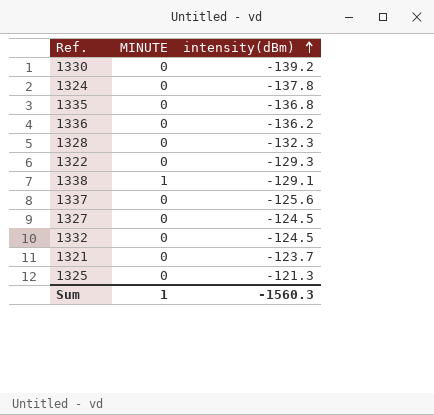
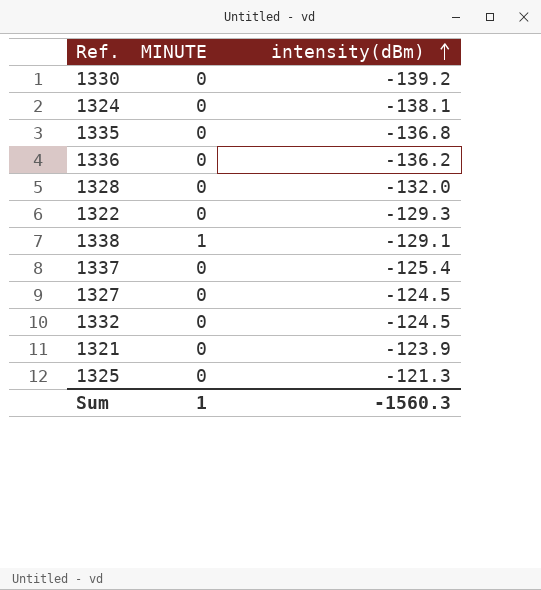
1324 | intensity(dBm): -137.8 -> -138.1
1328 | intensity(dBm): -132.3 -> -132.0
1337 | intensity(dBm): -125.6 -> -125.4
1321 | intensity(dBm): -123.7 -> -123.9

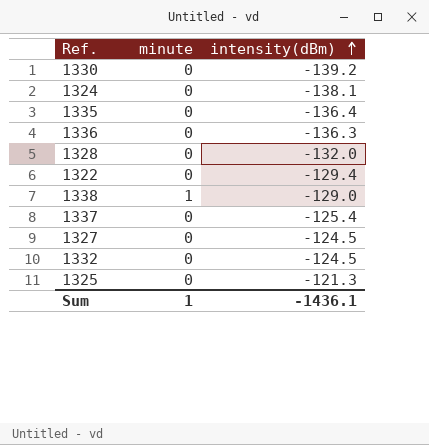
column name: MINUTE -> minute
row 1321: 0 | -123.9 -> none
1335 | intensity(dBm): -136.8 -> -136.4
1336 | intensity(dBm): -136.2 -> -136.3
1322 | intensity(dBm): -129.3 -> -129.4
1338 | intensity(dBm): -129.1 -> -129.0
Sum | intensity(dBm): -1560.3 -> -1436.1

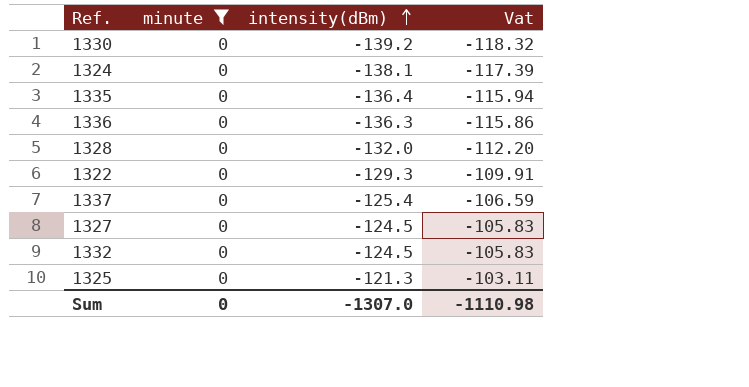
filter: none -> minute = 0
column Vat | formula: none -> [intensity(dBm)] * 0.85
1322 | intensity(dBm): -129.4 -> -129.3
Sum | minute: 1 -> 0
Sum | intensity(dBm): -1436.1 -> -1307.0

